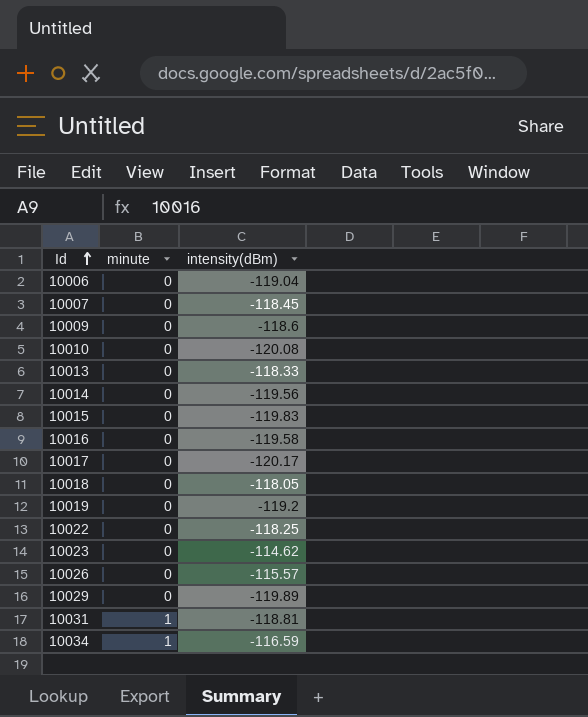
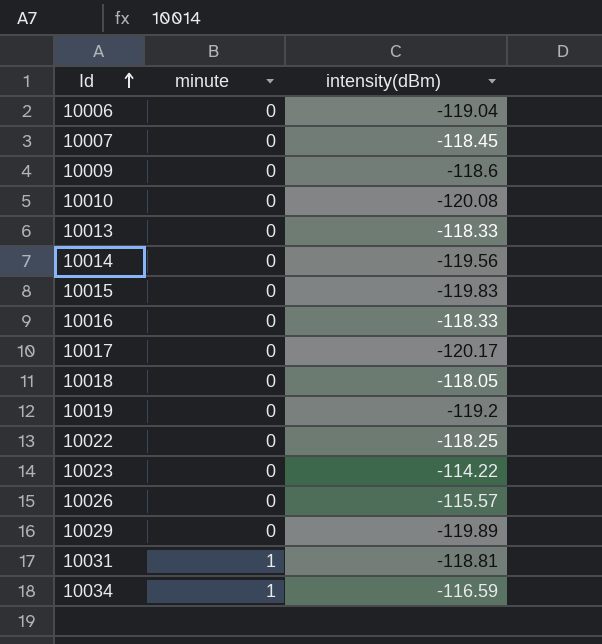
10016 | intensity(dBm): -119.58 -> -118.33
10023 | intensity(dBm): -114.62 -> -114.22

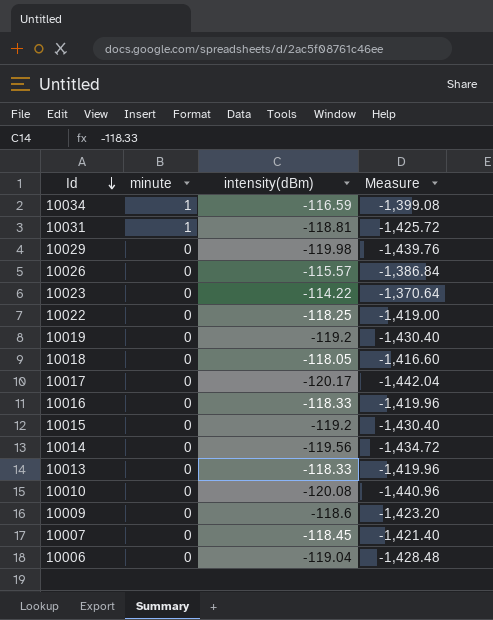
row order: Id ascending -> Id descending
column Measure | formula: none -> [intensity(dBm)] * 12
10029 | intensity(dBm): -119.89 -> -119.98
10015 | intensity(dBm): -119.83 -> -119.2

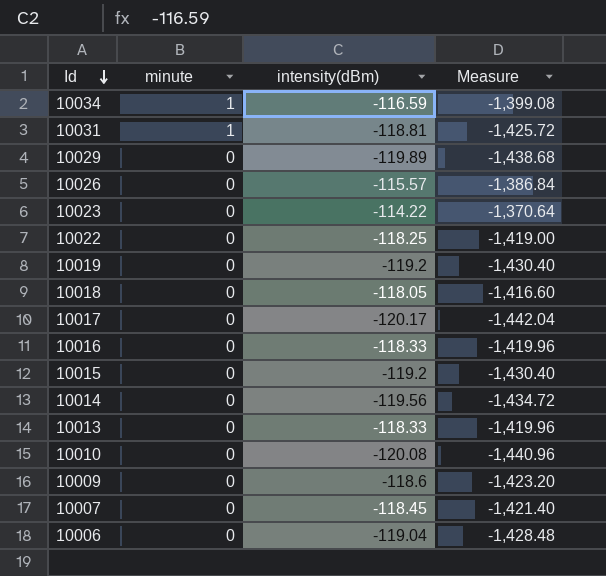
10029 | intensity(dBm): -119.98 -> -119.89
10029 | Measure: -1,439.76 -> -1,438.68

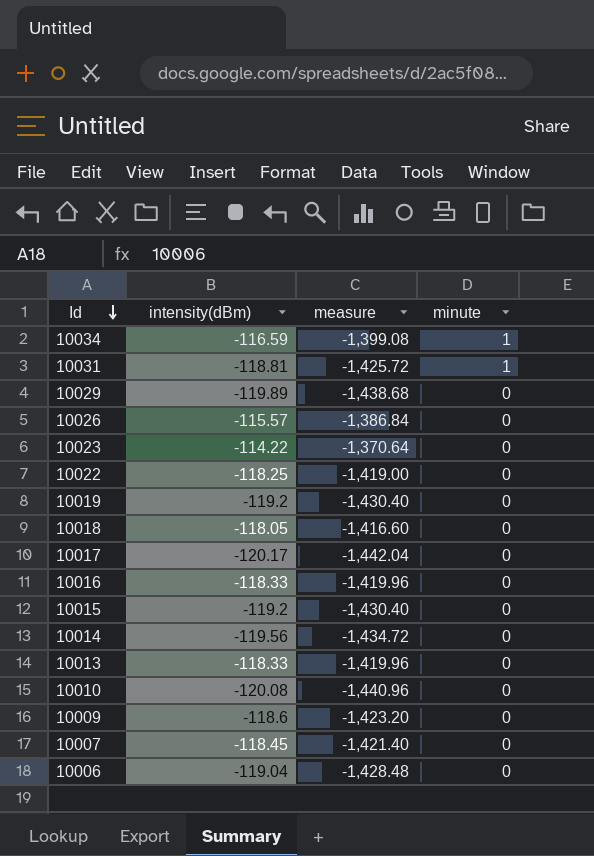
column name: Measure -> measure
column minute | position: 2 -> 4

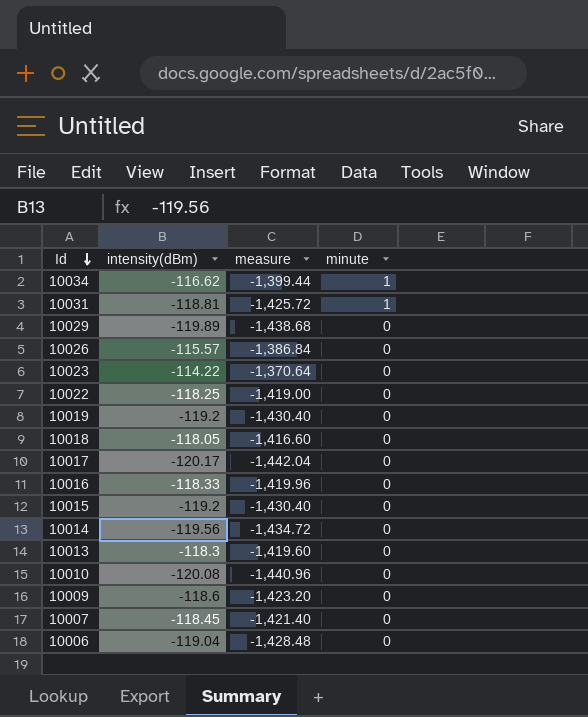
10034 | intensity(dBm): -116.59 -> -116.62
10034 | measure: -1,399.08 -> -1,399.44
10013 | intensity(dBm): -118.33 -> -118.3
10013 | measure: -1,419.96 -> -1,419.60

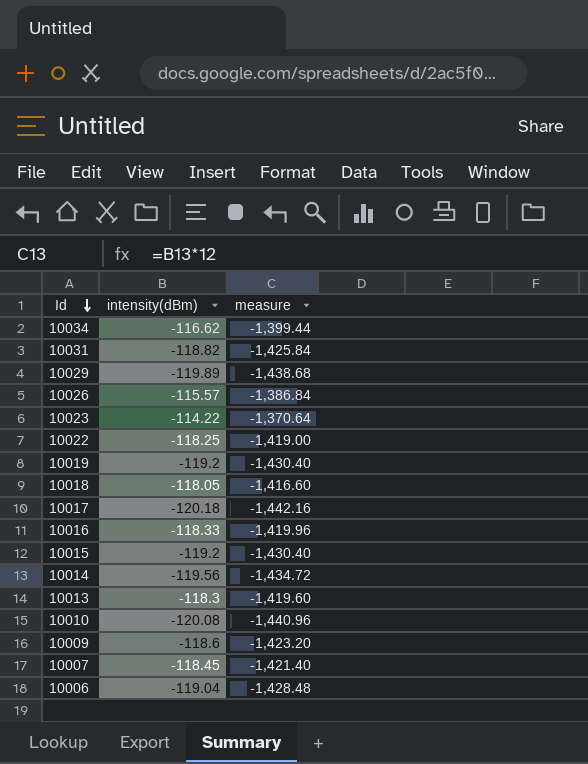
column minute | position: 4 -> none
10031 | intensity(dBm): -118.81 -> -118.82
10031 | measure: -1,425.72 -> -1,425.84
10017 | intensity(dBm): -120.17 -> -120.18
10017 | measure: -1,442.04 -> -1,442.16

